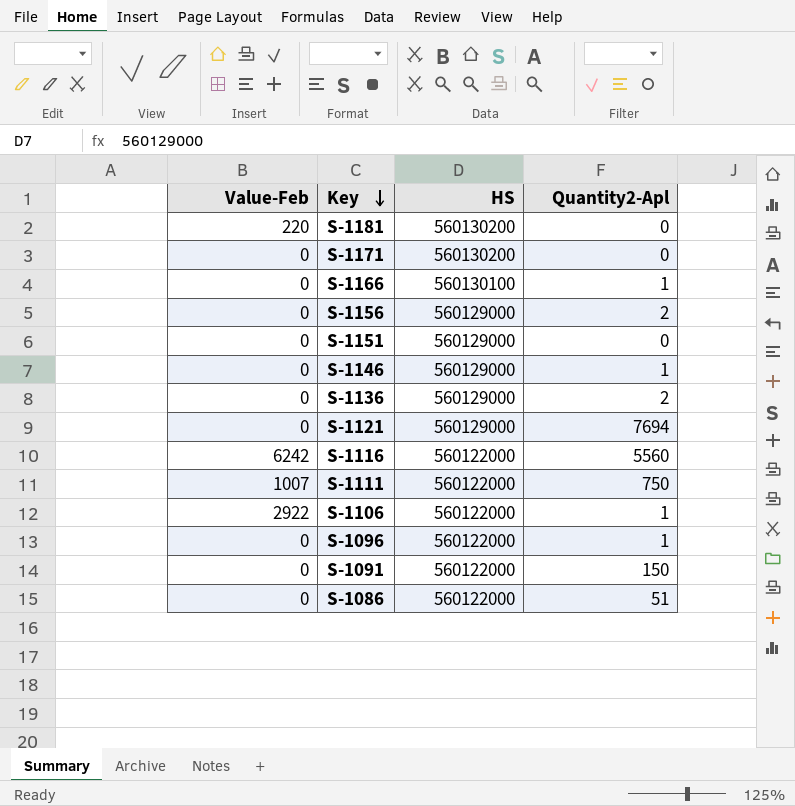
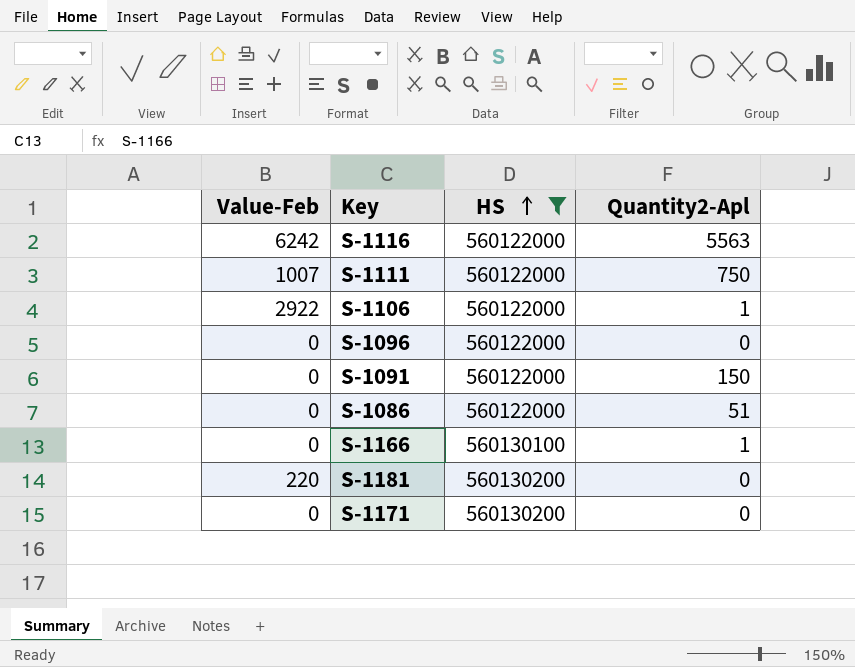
filter: none -> HS != 560129000
row order: Key descending -> HS ascending
S-1116 | Quantity2-Apl: 5560 -> 5563
S-1096 | Quantity2-Apl: 1 -> 0

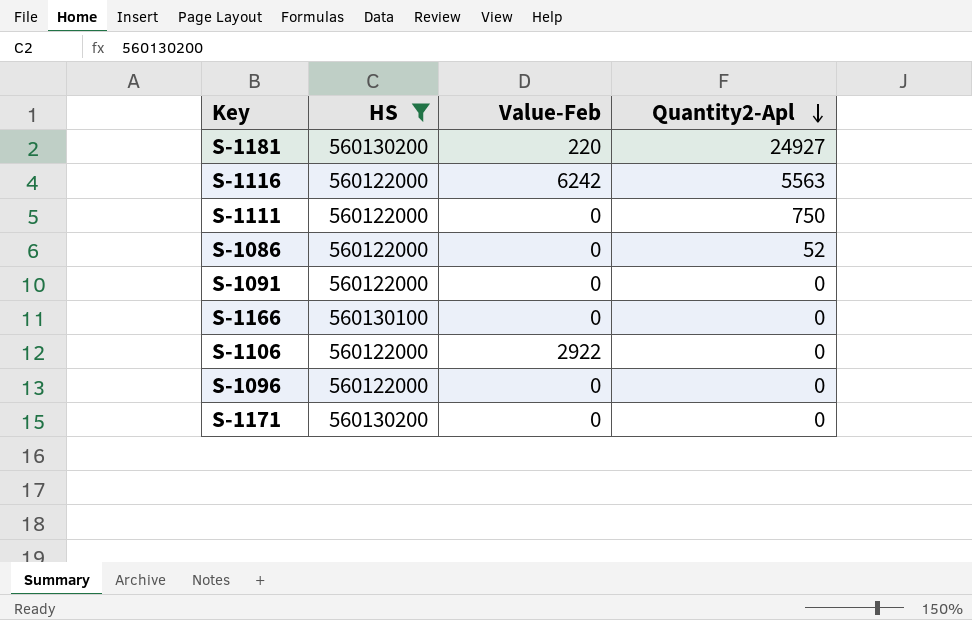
row order: HS ascending -> Quantity2-Apl descending
column Value-Feb | position: 1 -> 3
S-1181 | Quantity2-Apl: 0 -> 24927
S-1111 | Value-Feb: 1007 -> 0
S-1086 | Quantity2-Apl: 51 -> 52
S-1091 | Quantity2-Apl: 150 -> 0
S-1166 | Quantity2-Apl: 1 -> 0
S-1106 | Quantity2-Apl: 1 -> 0

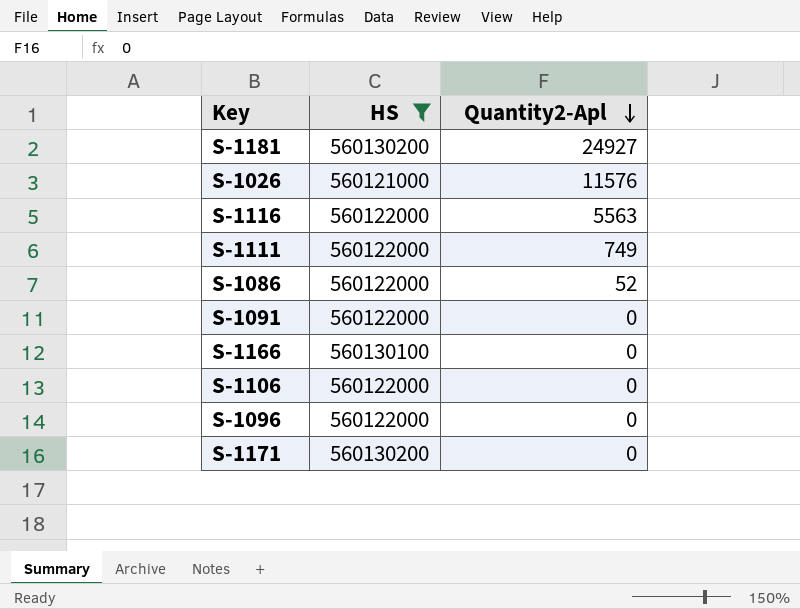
column Value-Feb | position: 3 -> none
row S-1026: none -> 560121000 | 11576
S-1111 | Quantity2-Apl: 750 -> 749

